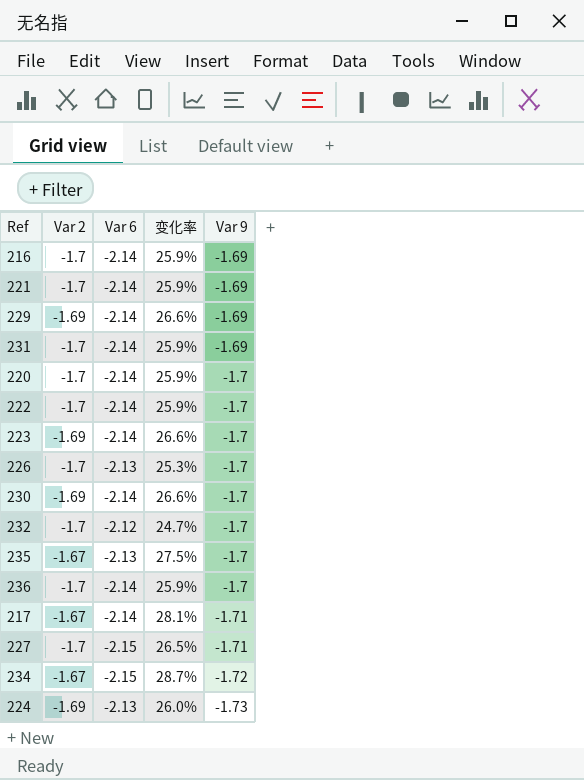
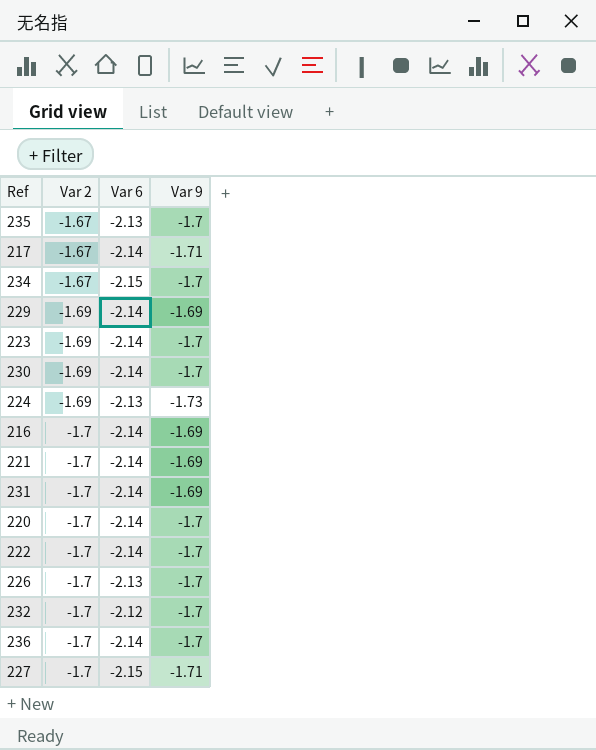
row order: Var 9 descending -> Var 2 descending
column 变化率 | formula: ([Var 6] - [Var 2]) / [Var 2] -> none
234 | Var 9: -1.72 -> -1.7

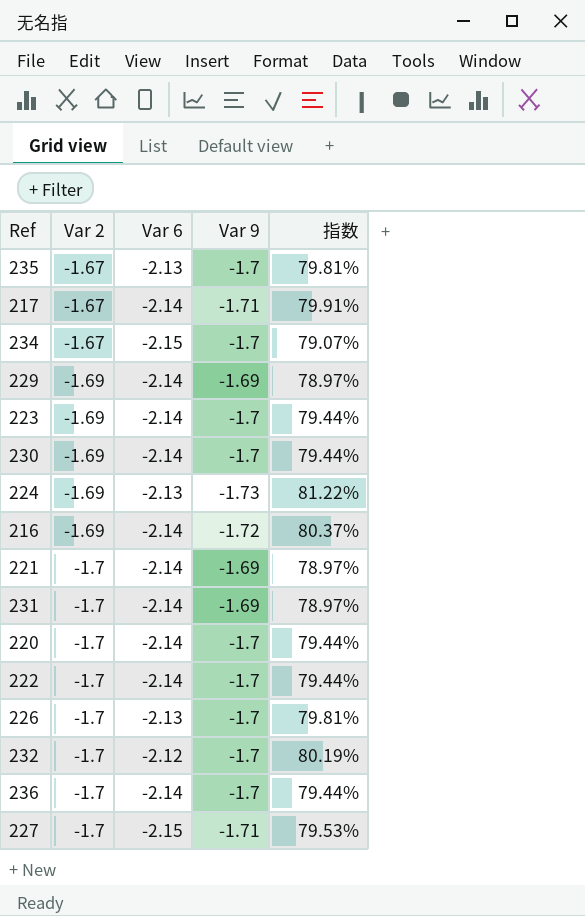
column 指数 | formula: none -> [Var 9] / [Var 6]
216 | Var 2: -1.7 -> -1.69
216 | Var 9: -1.69 -> -1.72

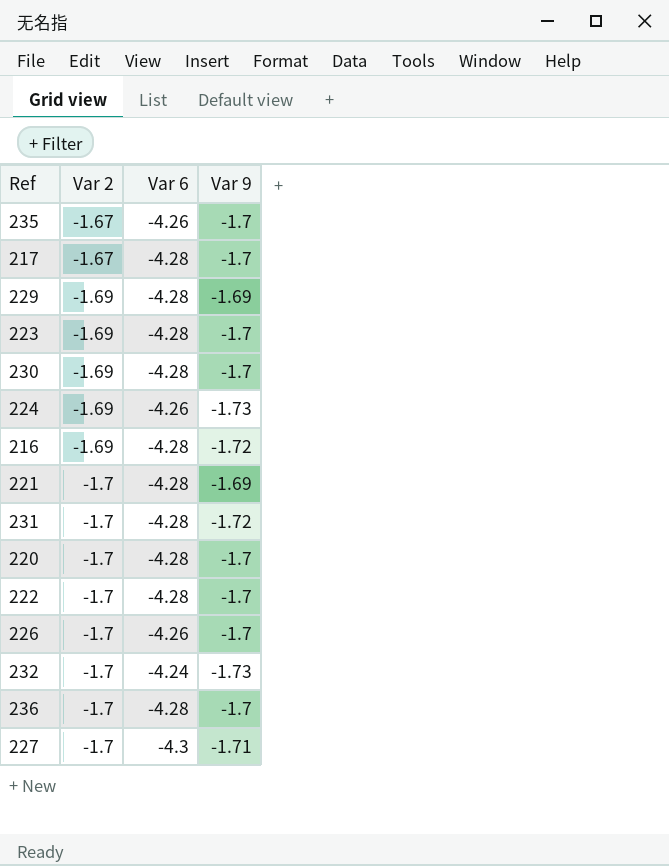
column 指数 | formula: [Var 9] / [Var 6] -> none
row 234: -1.67 | -2.15 | -1.7 | 79.07% -> none
235 | Var 6: -2.13 -> -4.26
217 | Var 6: -2.14 -> -4.28
217 | Var 9: -1.71 -> -1.7
229 | Var 6: -2.14 -> -4.28
223 | Var 6: -2.14 -> -4.28
230 | Var 6: -2.14 -> -4.28
224 | Var 6: -2.13 -> -4.26
216 | Var 6: -2.14 -> -4.28
221 | Var 6: -2.14 -> -4.28
231 | Var 6: -2.14 -> -4.28
231 | Var 9: -1.69 -> -1.72
220 | Var 6: -2.14 -> -4.28
222 | Var 6: -2.14 -> -4.28
226 | Var 6: -2.13 -> -4.26
232 | Var 6: -2.12 -> -4.24
232 | Var 9: -1.7 -> -1.73
236 | Var 6: -2.14 -> -4.28
227 | Var 6: -2.15 -> -4.3

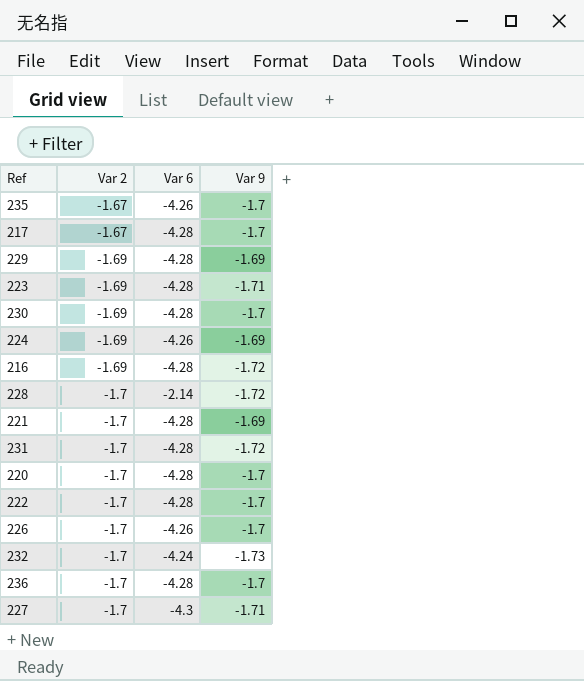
223 | Var 9: -1.7 -> -1.71
224 | Var 9: -1.73 -> -1.69
row 228: none -> -1.7 | -2.14 | -1.72

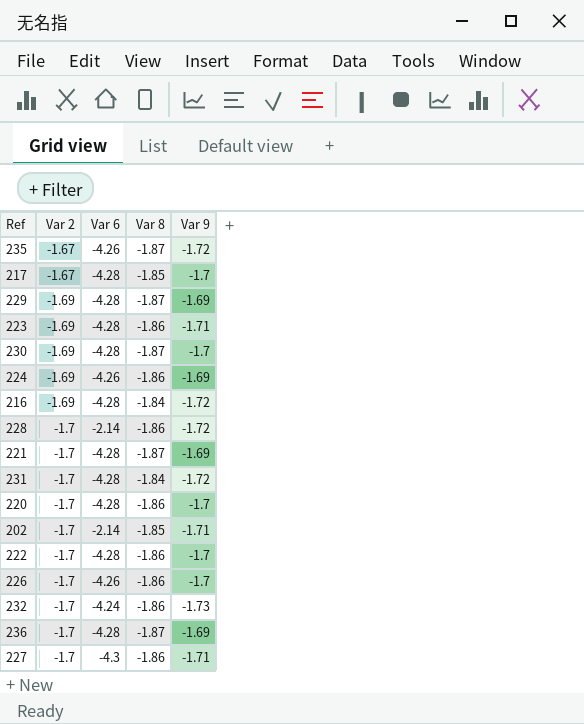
column Var 8 | position: none -> 4
235 | Var 9: -1.7 -> -1.72
row 202: none -> -1.7 | -2.14 | -1.85 | -1.71
236 | Var 9: -1.7 -> -1.69

